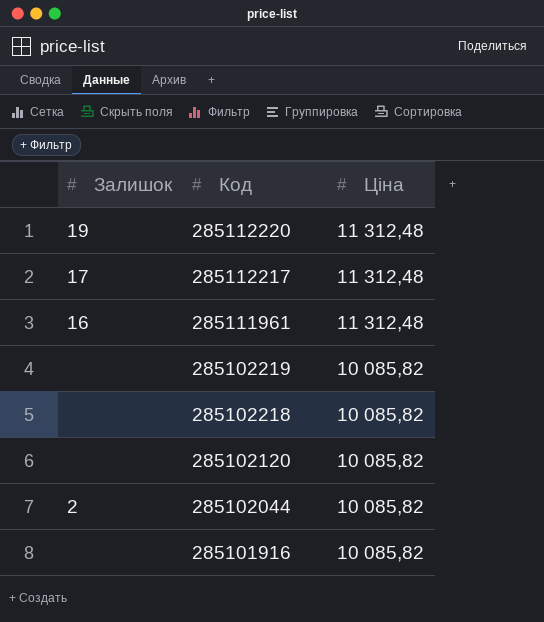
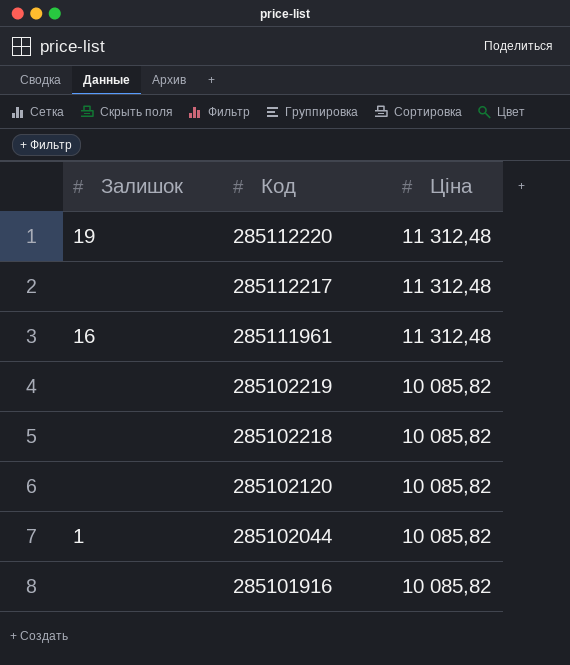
285112217 | Залишок: 17 -> none
285102044 | Залишок: 2 -> 1

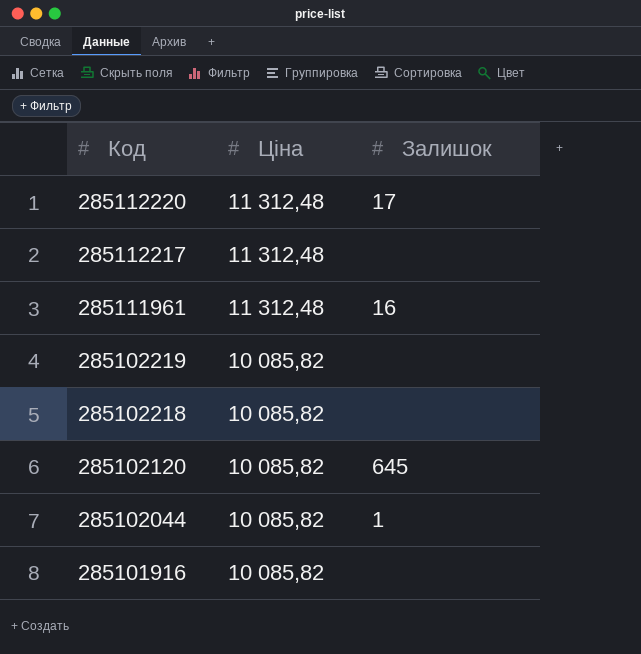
column Залишок | position: 1 -> 3
285112220 | Залишок: 19 -> 17
285102120 | Залишок: none -> 645

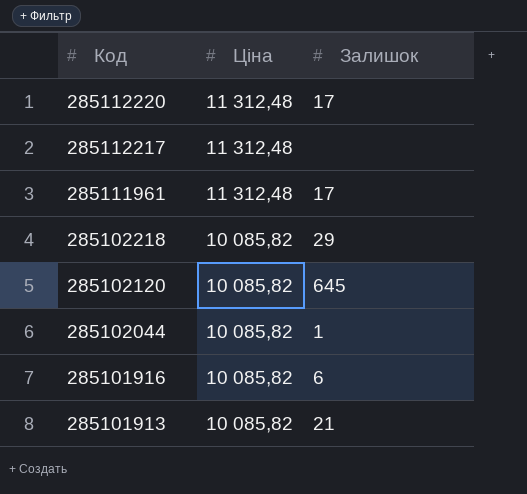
row 285102219: 10 085,82 | none -> none
285111961 | Залишок: 16 -> 17
285102218 | Залишок: none -> 29
285101916 | Залишок: none -> 6
row 285101913: none -> 10 085,82 | 21

